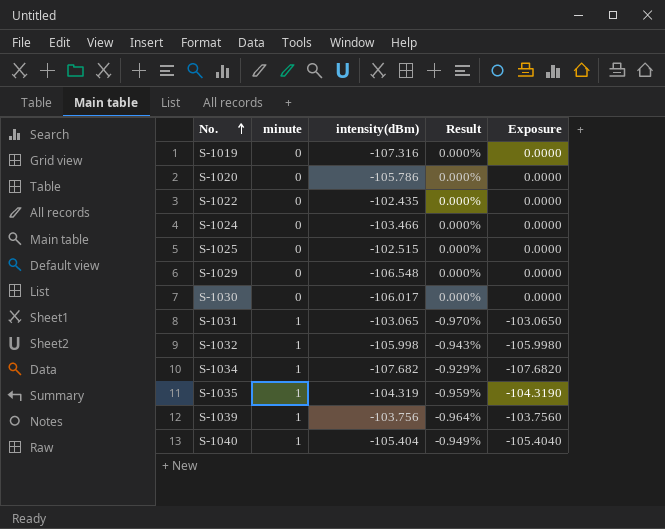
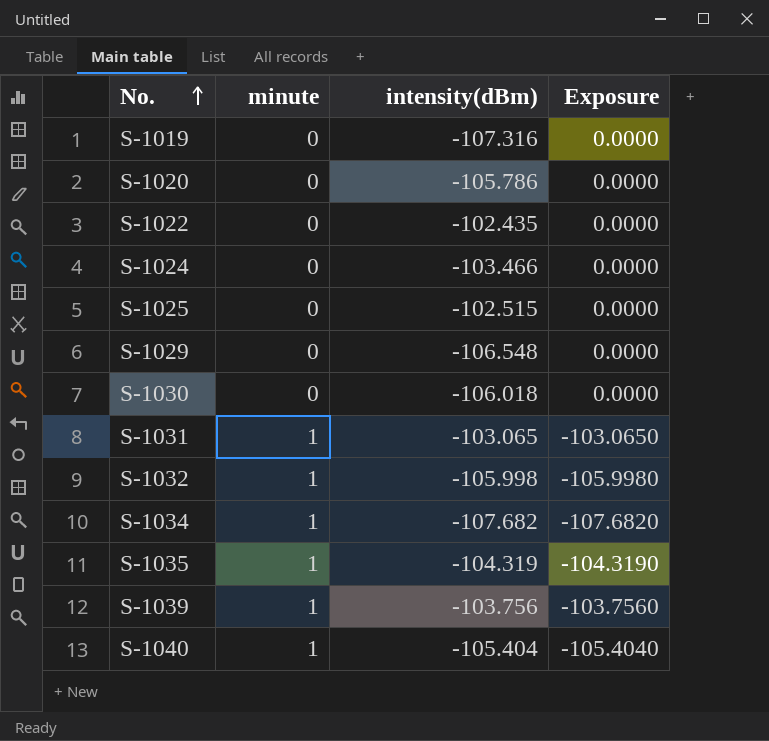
column Result | formula: [minute] / [intensity(dBm)] -> none
S-1030 | intensity(dBm): -106.017 -> -106.018

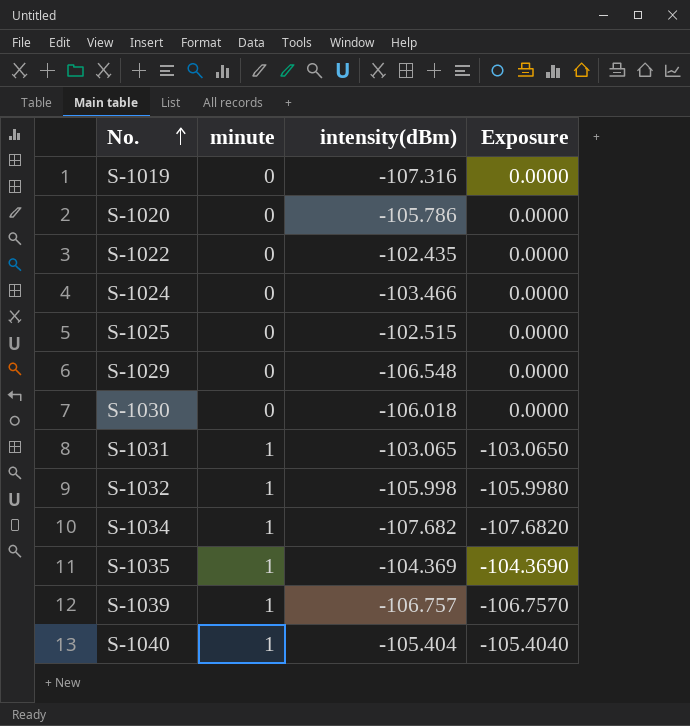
S-1035 | intensity(dBm): -104.319 -> -104.369
S-1035 | Exposure: -104.3190 -> -104.3690
S-1039 | intensity(dBm): -103.756 -> -106.757
S-1039 | Exposure: -103.7560 -> -106.7570

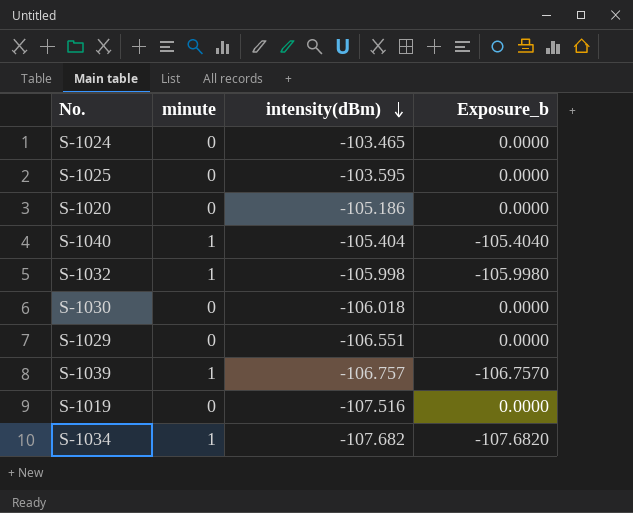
row order: No. ascending -> intensity(dBm) descending
column name: Exposure -> Exposure_b
row S-1022: 0 | -102.435 | 0.0000 -> none
row S-1031: 1 | -103.065 | -103.0650 -> none
row S-1035: 1 | -104.369 | -104.3690 -> none
S-1024 | intensity(dBm): -103.466 -> -103.465
S-1025 | intensity(dBm): -102.515 -> -103.595
S-1020 | intensity(dBm): -105.786 -> -105.186
S-1029 | intensity(dBm): -106.548 -> -106.551
S-1019 | intensity(dBm): -107.316 -> -107.516

